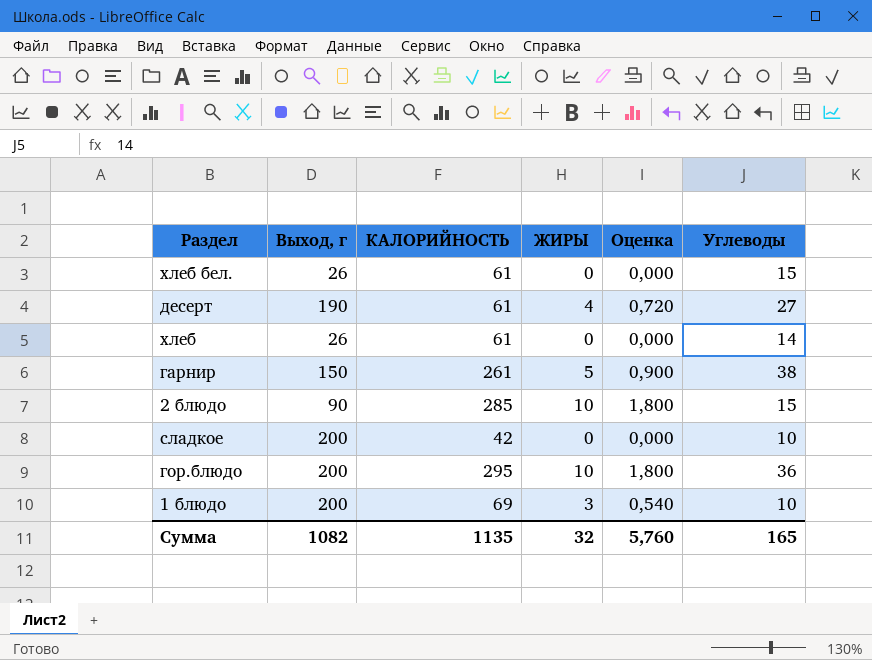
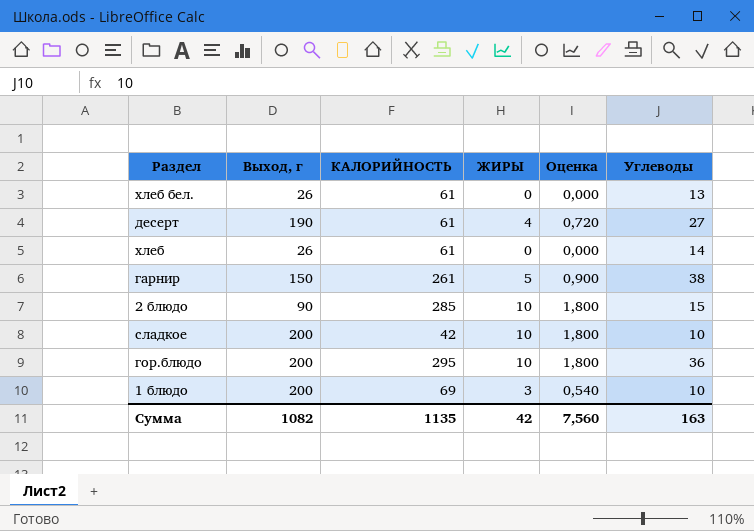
хлеб бел. | Углеводы: 15 -> 13
сладкое | ЖИРЫ: 0 -> 10
сладкое | Оценка: 0,000 -> 1,800
Сумма | ЖИРЫ: 32 -> 42
Сумма | Оценка: 5,760 -> 7,560
Сумма | Углеводы: 165 -> 163

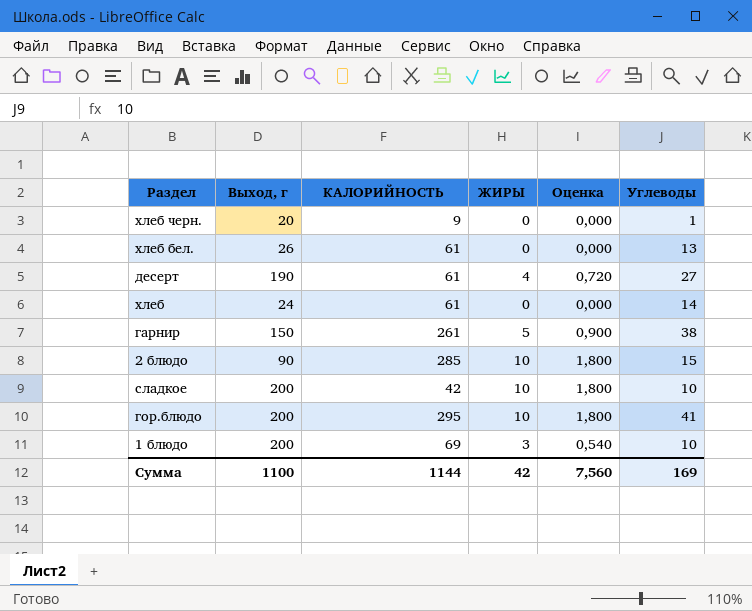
row хлеб черн.: none -> 20 | 9 | 0 | 0,000 | 1
хлеб | Выход, г: 26 -> 24
гор.блюдо | Углеводы: 36 -> 41
Сумма | Выход, г: 1082 -> 1100
Сумма | КАЛОРИЙНОСТЬ: 1135 -> 1144
Сумма | Углеводы: 163 -> 169

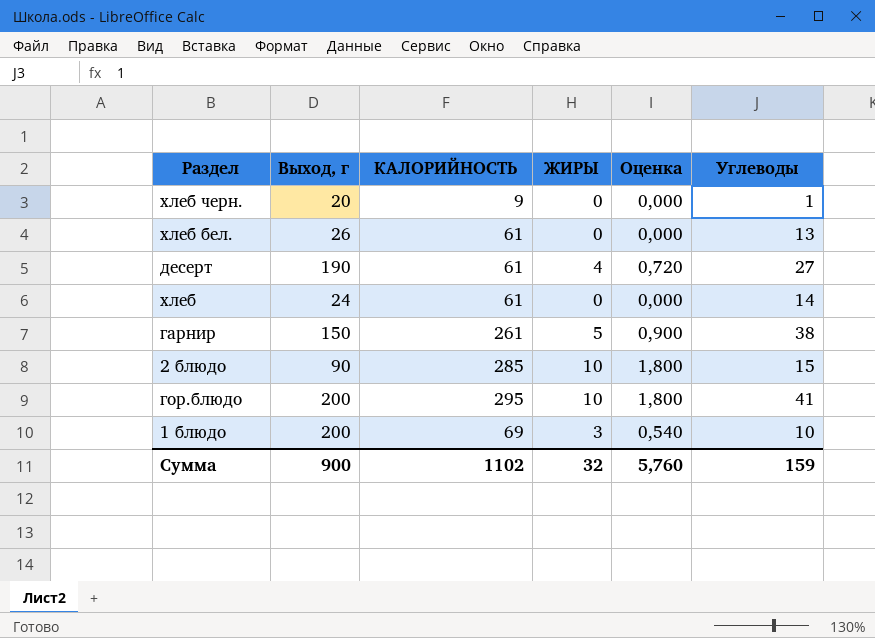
row сладкое: 200 | 42 | 10 | 1,800 | 10 -> none
Сумма | Выход, г: 1100 -> 900
Сумма | КАЛОРИЙНОСТЬ: 1144 -> 1102
Сумма | ЖИРЫ: 42 -> 32
Сумма | Оценка: 7,560 -> 5,760
Сумма | Углеводы: 169 -> 159

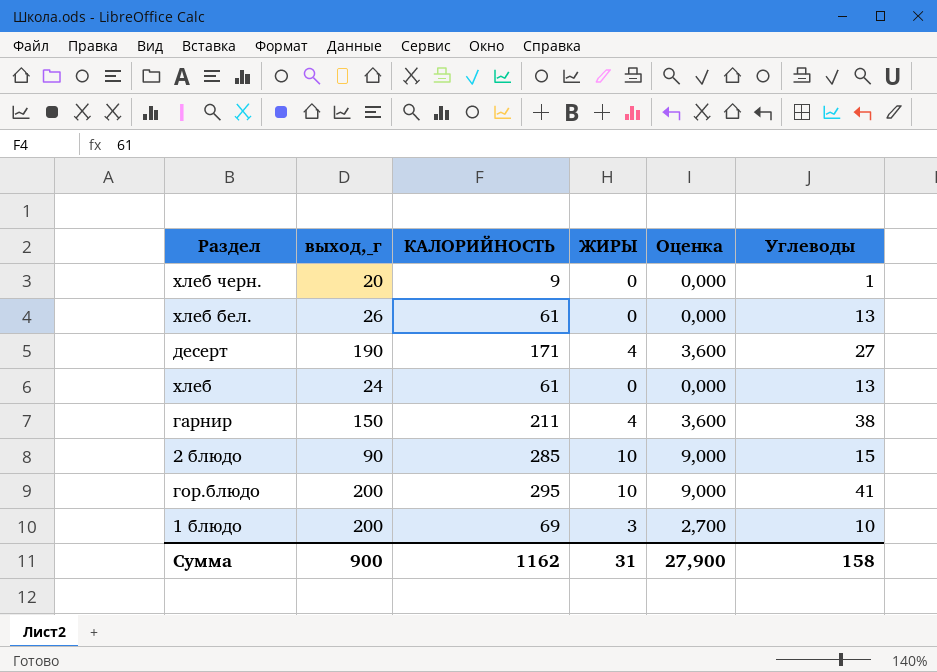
column name: Выход, г -> выход,_г
column Оценка | formula: [ЖИРЫ] * 0,18 -> [ЖИРЫ] * 0,9
десерт | КАЛОРИЙНОСТЬ: 61 -> 171
хлеб | Углеводы: 14 -> 13
гарнир | КАЛОРИЙНОСТЬ: 261 -> 211
гарнир | ЖИРЫ: 5 -> 4
Сумма | КАЛОРИЙНОСТЬ: 1102 -> 1162
Сумма | ЖИРЫ: 32 -> 31
Сумма | Оценка: 5,760 -> 27,900
Сумма | Углеводы: 159 -> 158

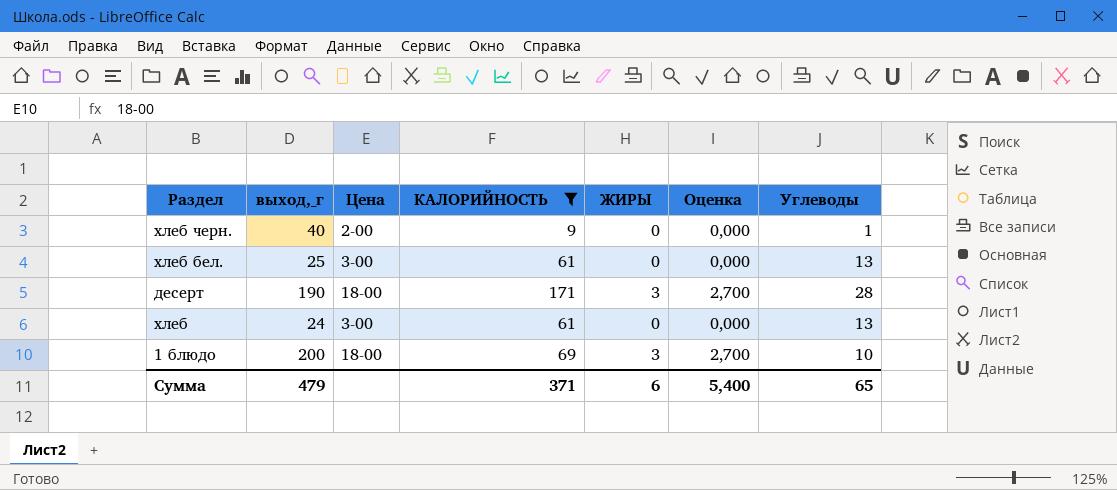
filter: none -> КАЛОРИЙНОСТЬ <= 171
column Цена | position: none -> 3
хлеб черн. | выход,_г: 20 -> 40
хлеб бел. | выход,_г: 26 -> 25
десерт | ЖИРЫ: 4 -> 3
десерт | Оценка: 3,600 -> 2,700
десерт | Углеводы: 27 -> 28
Сумма | выход,_г: 900 -> 479
Сумма | КАЛОРИЙНОСТЬ: 1162 -> 371
Сумма | ЖИРЫ: 31 -> 6
Сумма | Оценка: 27,900 -> 5,400
Сумма | Углеводы: 158 -> 65

